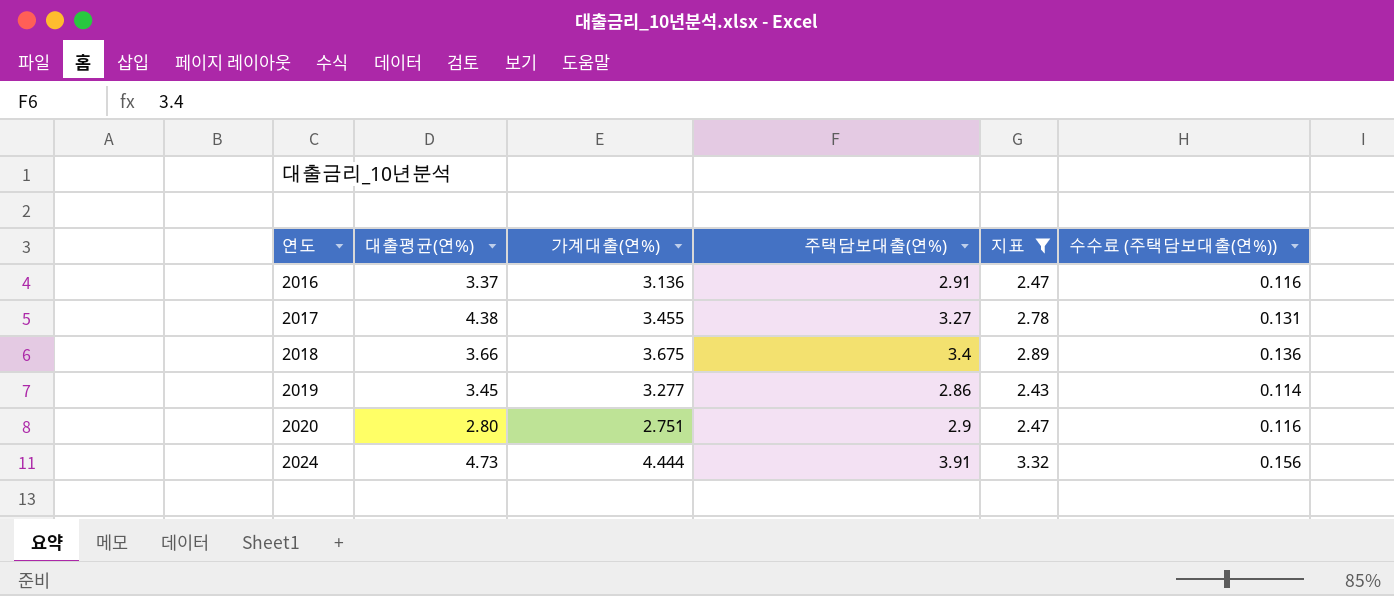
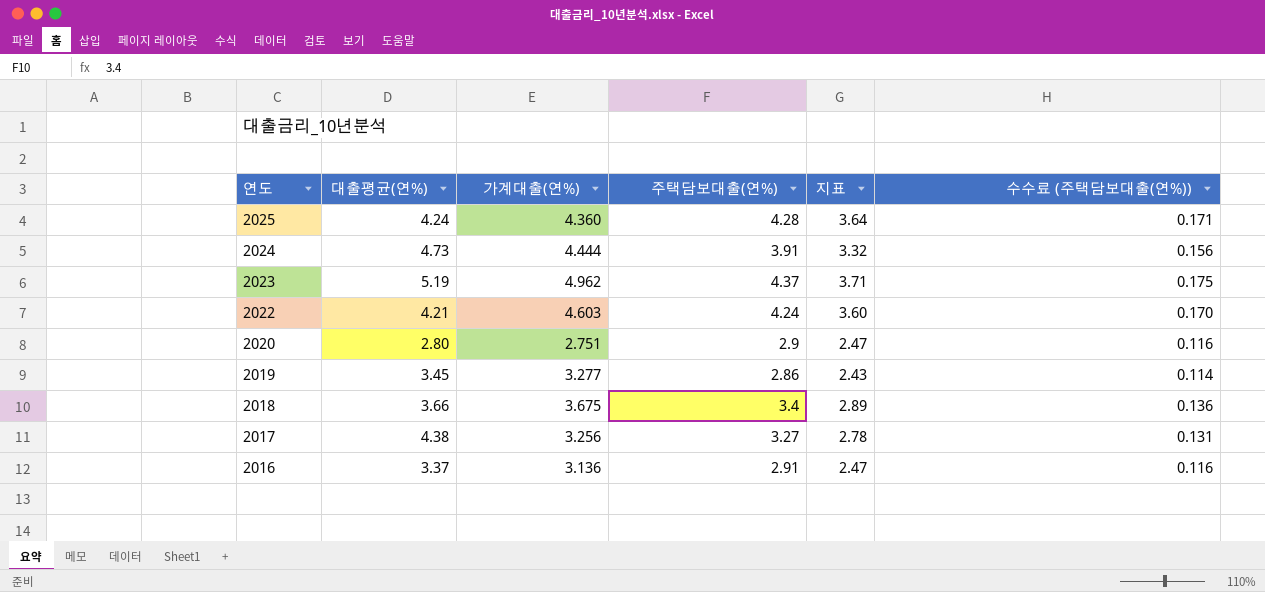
filter: 지표 <= 3.32 -> none
row order: 연도 ascending -> 연도 descending
2017 | 가계대출(연%): 3.455 -> 3.256

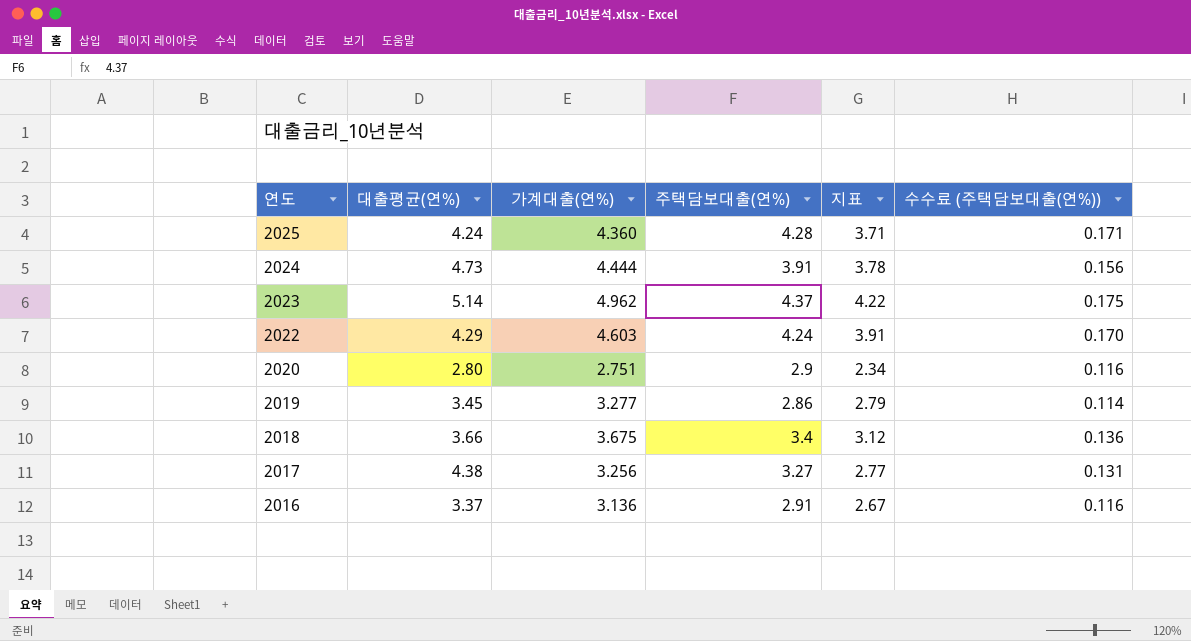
column 지표 | formula: [주택담보대출(연%)] * 0.85 -> [가계대출(연%)] * 0.85
2023 | 대출평균(연%): 5.19 -> 5.14
2022 | 대출평균(연%): 4.21 -> 4.29

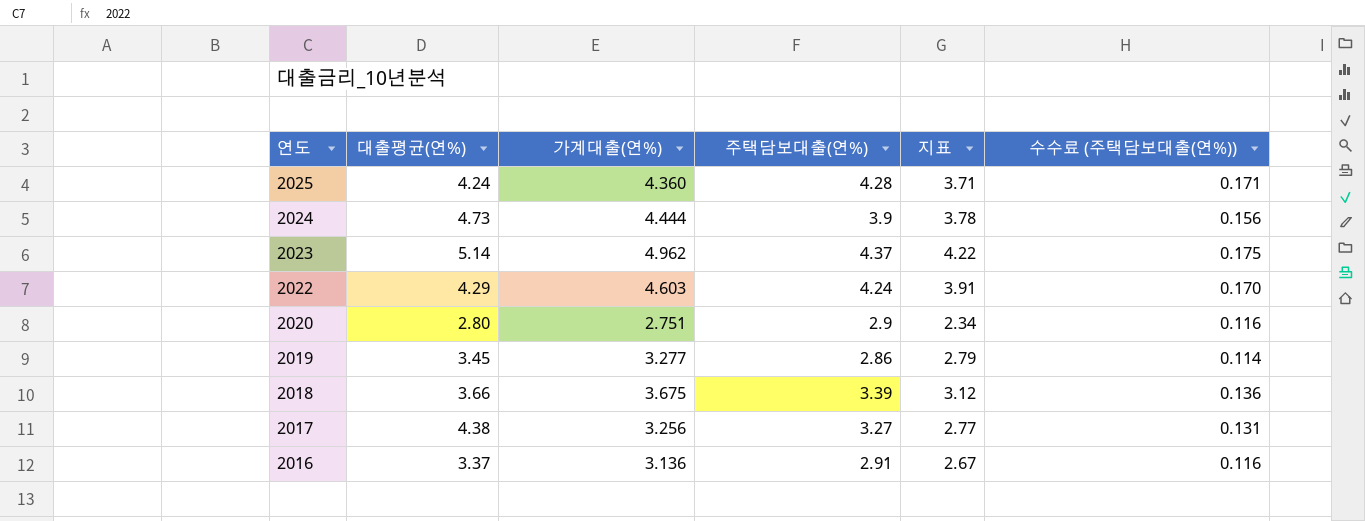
2024 | 주택담보대출(연%): 3.91 -> 3.9
2018 | 주택담보대출(연%): 3.4 -> 3.39

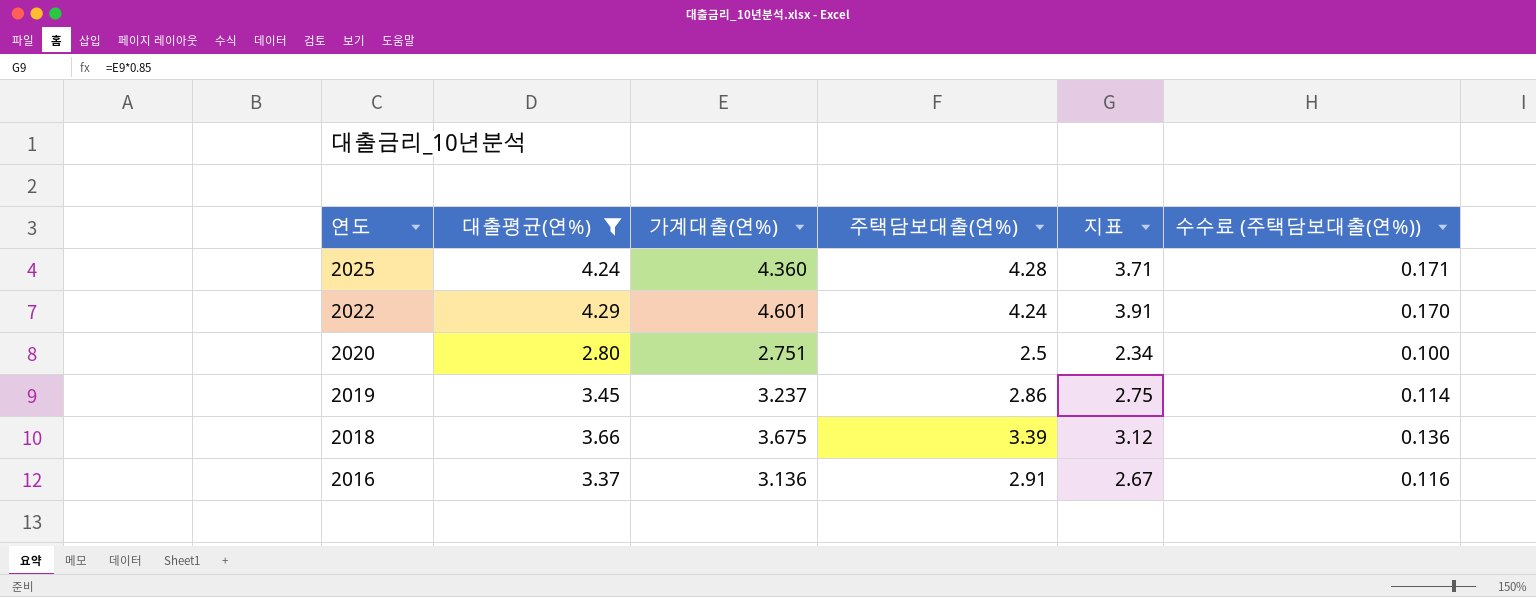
filter: none -> 대출평균(연%) <= 4.29
2022 | 가계대출(연%): 4.603 -> 4.601
2020 | 주택담보대출(연%): 2.9 -> 2.5
2020 | 수수료 (주택담보대출(연%)): 0.116 -> 0.100
2019 | 가계대출(연%): 3.277 -> 3.237
2019 | 지표: 2.79 -> 2.75

